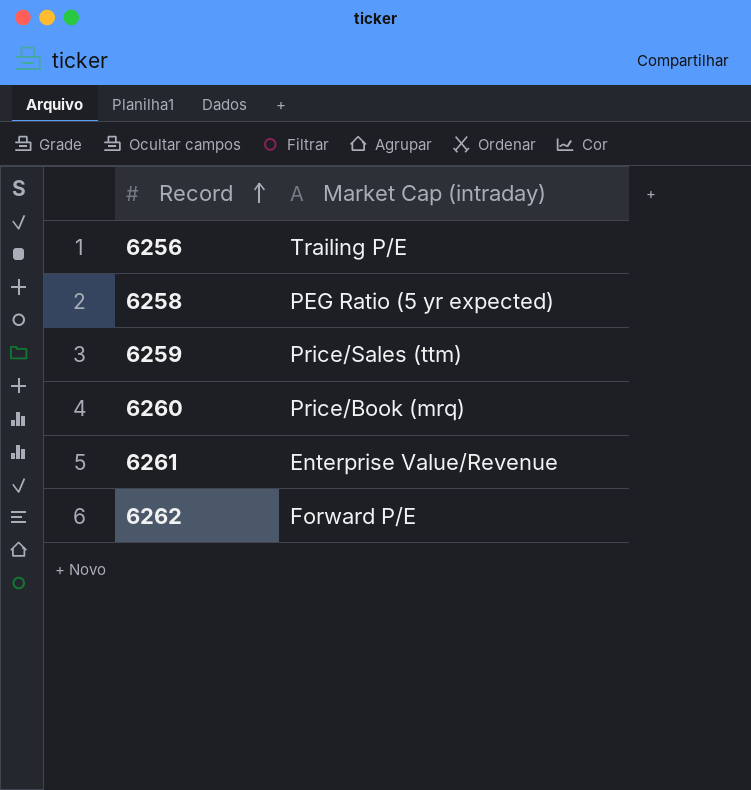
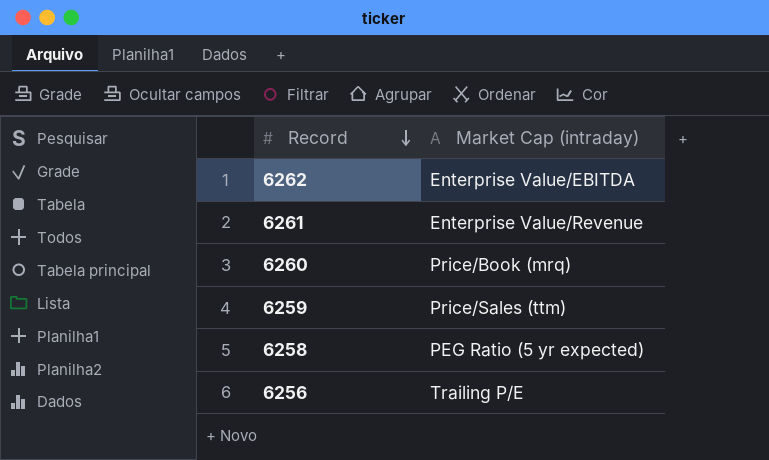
row order: Record ascending -> Record descending
6262 | Market Cap (intraday): Forward P/E -> Enterprise Value/EBITDA

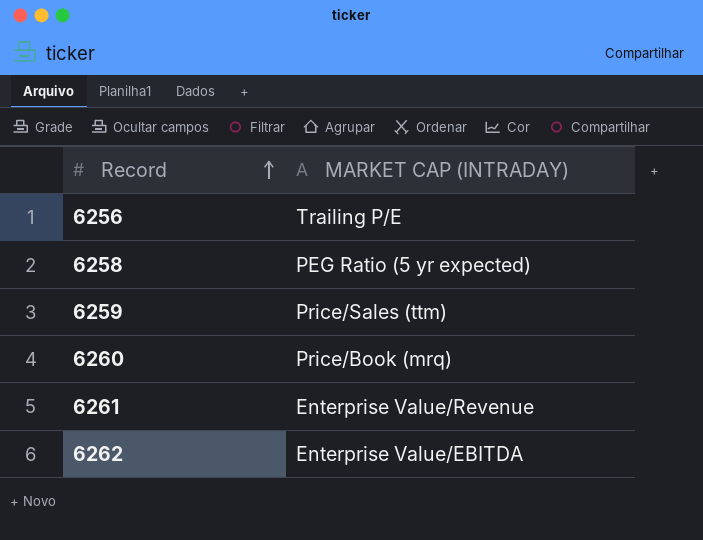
row order: Record descending -> Record ascending
column name: Market Cap (intraday) -> MARKET CAP (INTRADAY)

